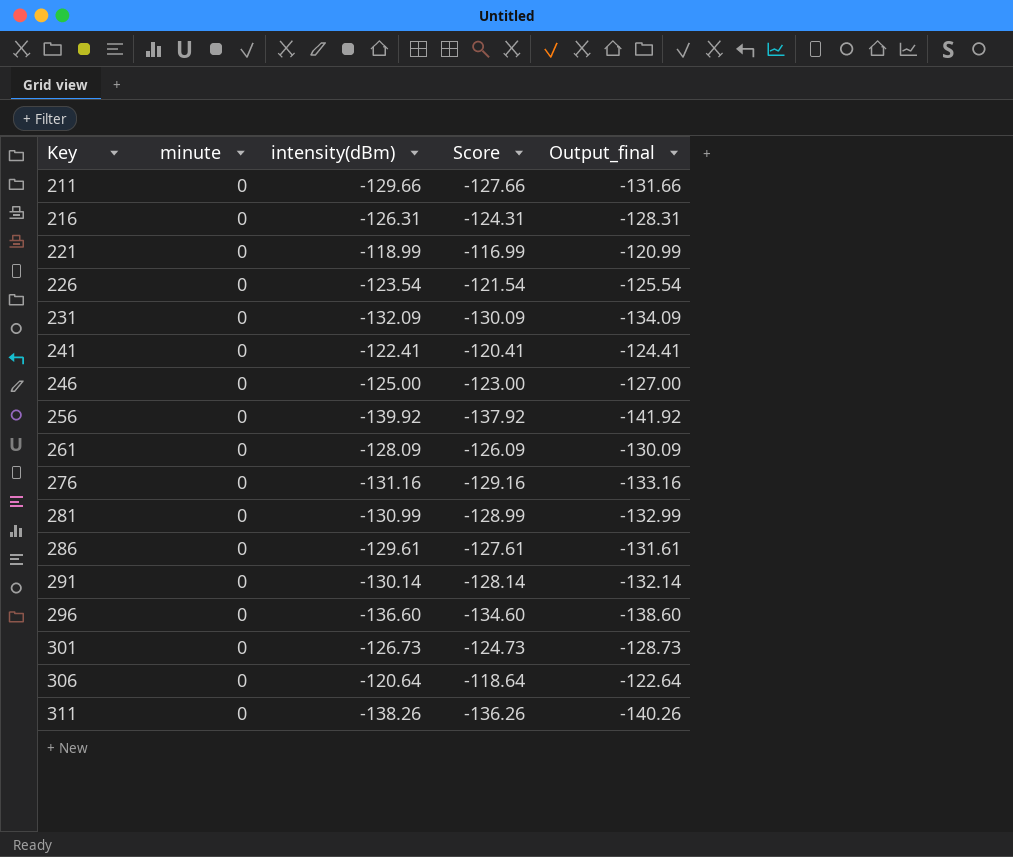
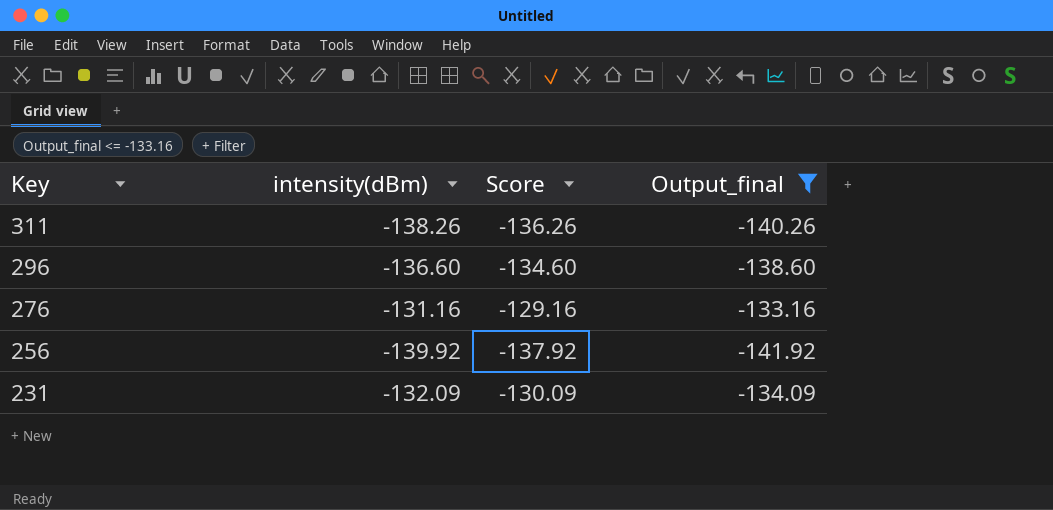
filter: none -> Output_final <= -133.16
row order: Key ascending -> Key descending
column minute | position: 2 -> none

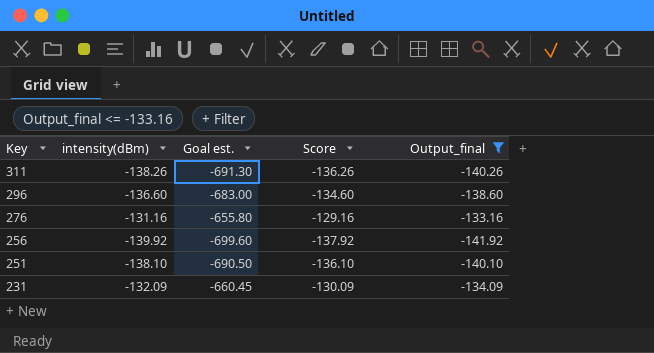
column Goal est. | formula: none -> [intensity(dBm)] * 5
row 251: none -> -138.10 | -690.50 | -136.10 | -140.10

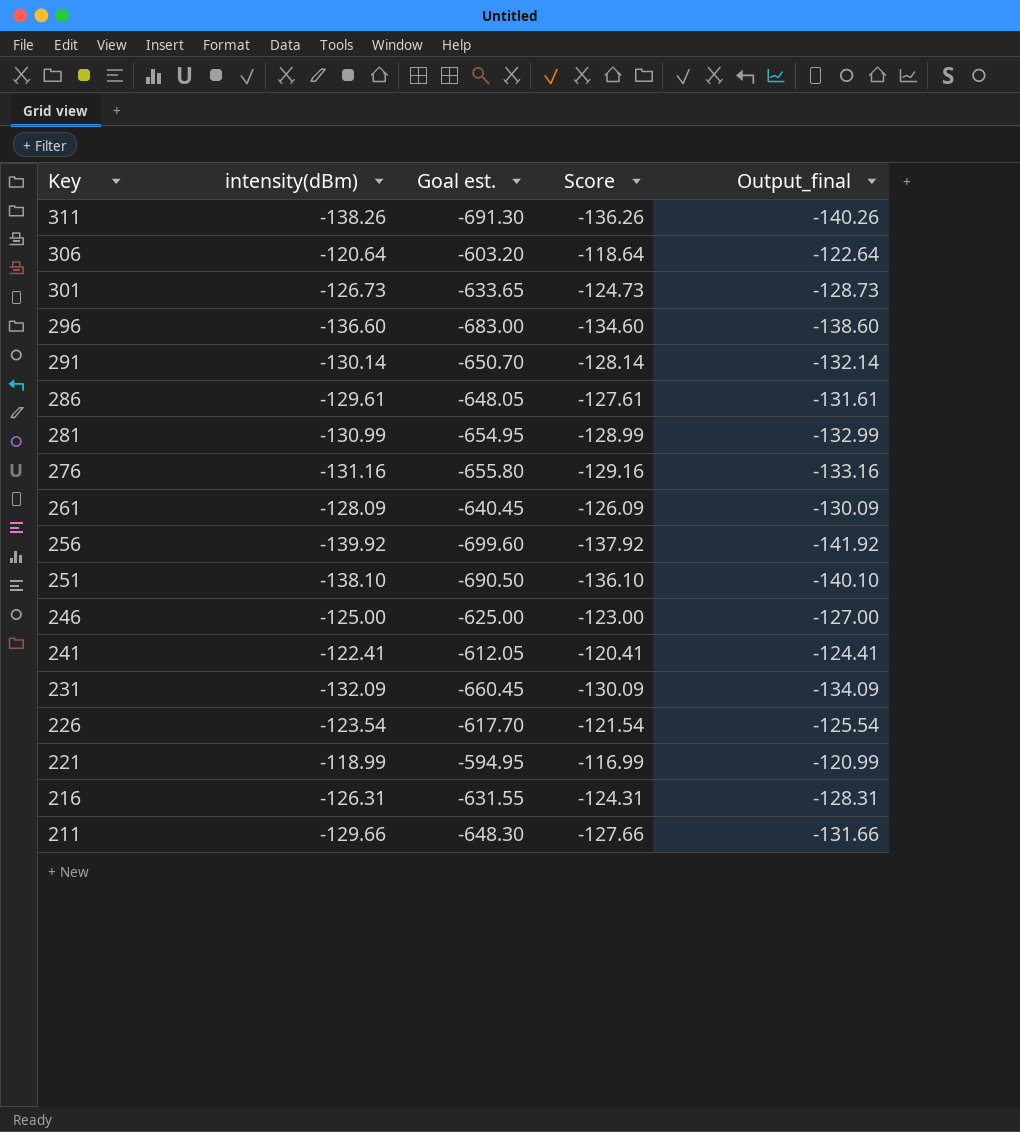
filter: Output_final <= -133.16 -> none

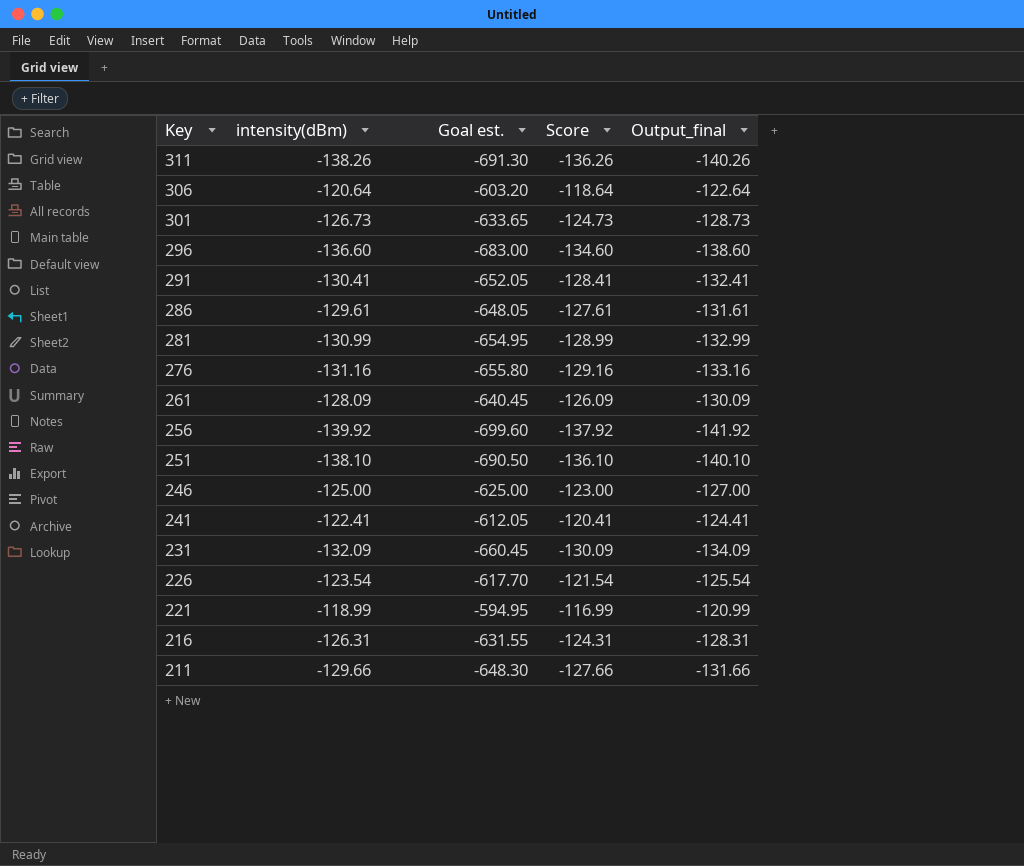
291 | intensity(dBm): -130.14 -> -130.41
291 | Goal est.: -650.70 -> -652.05
291 | Score: -128.14 -> -128.41
291 | Output_final: -132.14 -> -132.41

